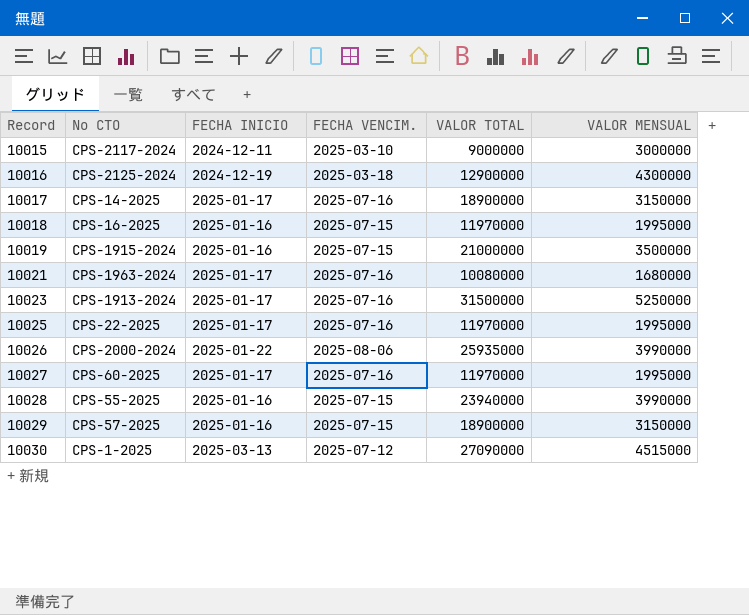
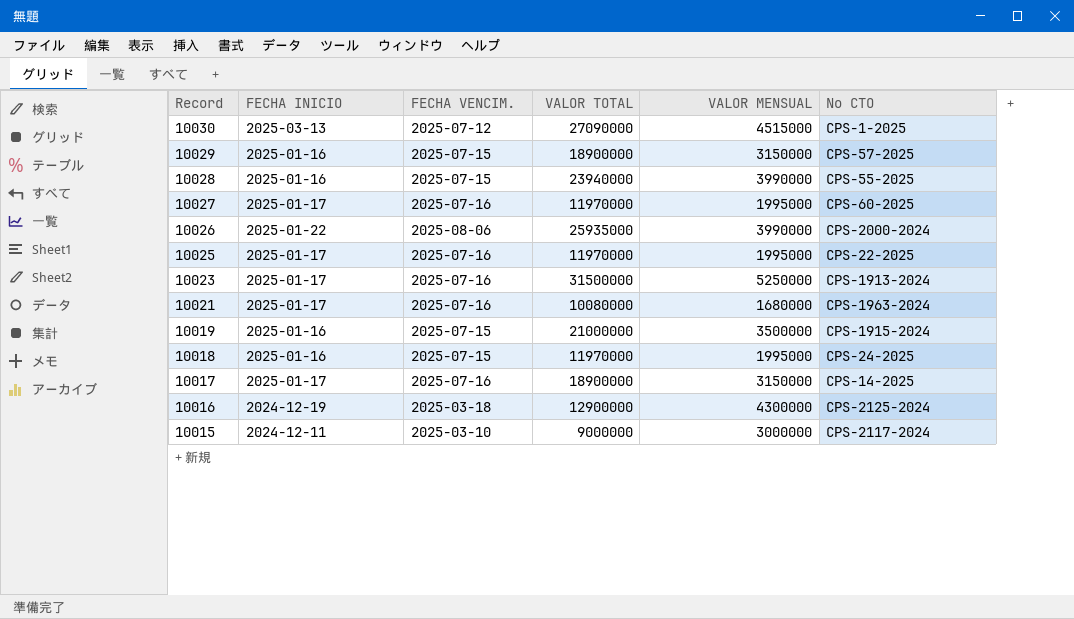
row order: Record ascending -> Record descending
column No CTO | position: 2 -> 6
10018 | No CTO: CPS-16-2025 -> CPS-24-2025

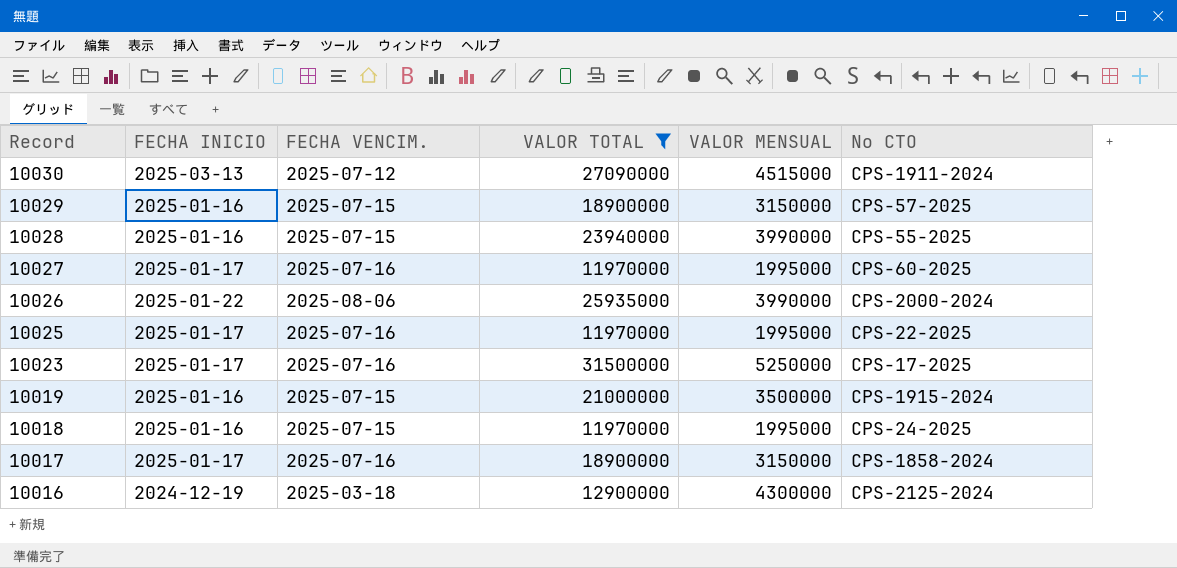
filter: none -> VALOR TOTAL >= 11970000
10030 | No CTO: CPS-1-2025 -> CPS-1911-2024
10023 | No CTO: CPS-1913-2024 -> CPS-17-2025
10017 | No CTO: CPS-14-2025 -> CPS-1858-2024

